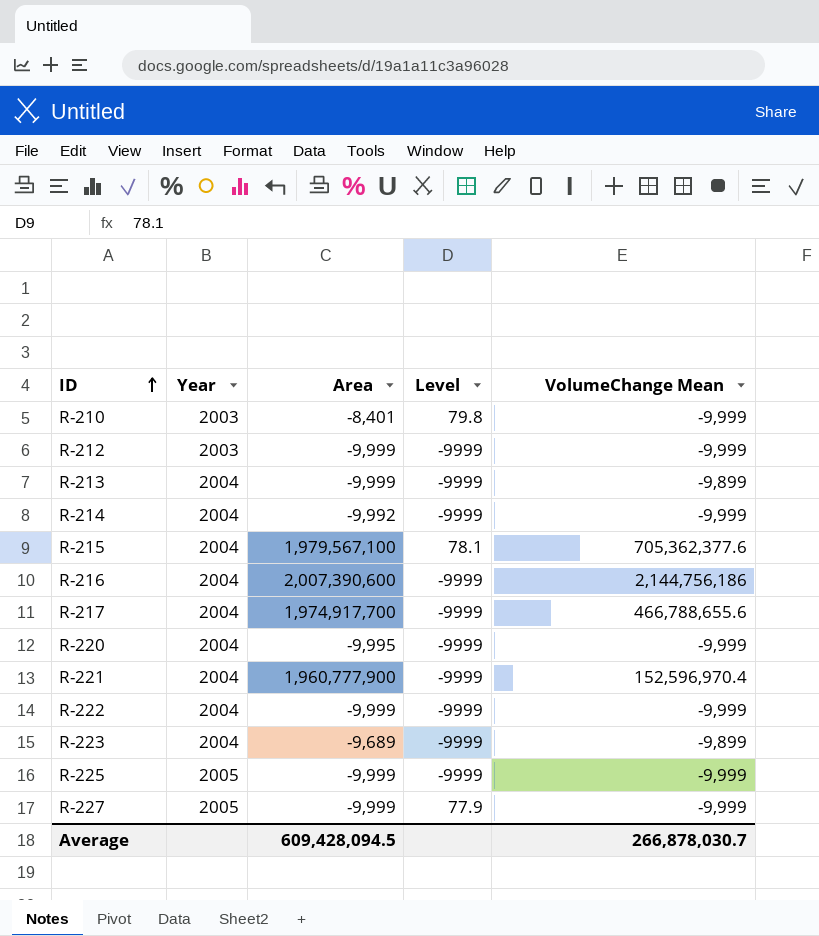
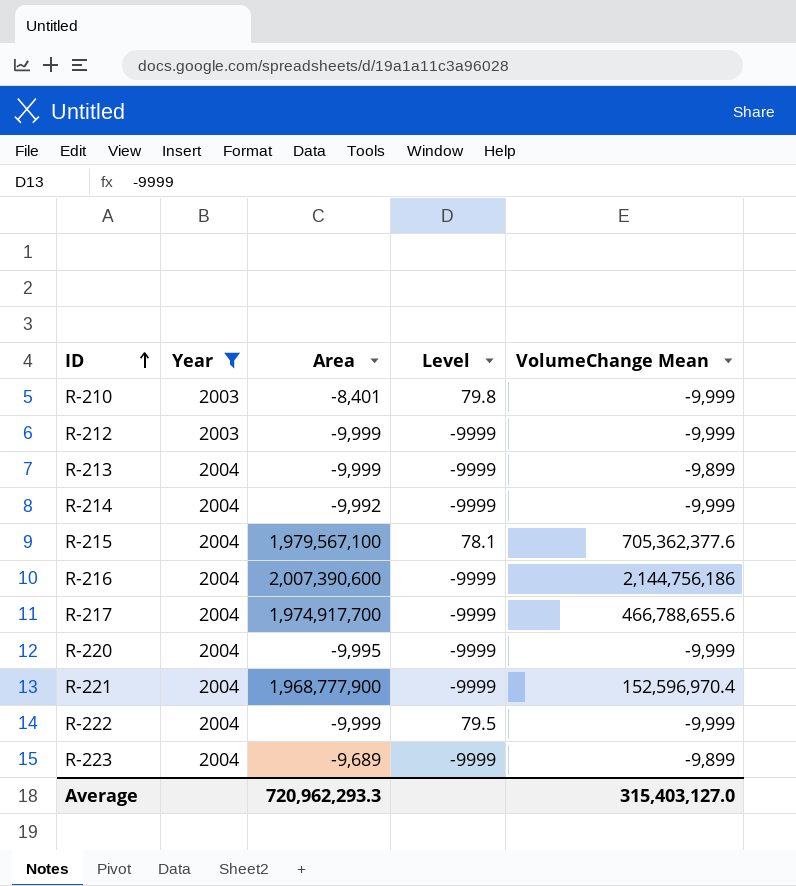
filter: none -> Year != 2005
R-221 | Area: 1,960,777,900 -> 1,968,777,900
R-222 | Level: -9999 -> 79.5
Average | Area: 609,428,094.5 -> 720,962,293.3
Average | VolumeChange Mean: 266,878,030.7 -> 315,403,127.0

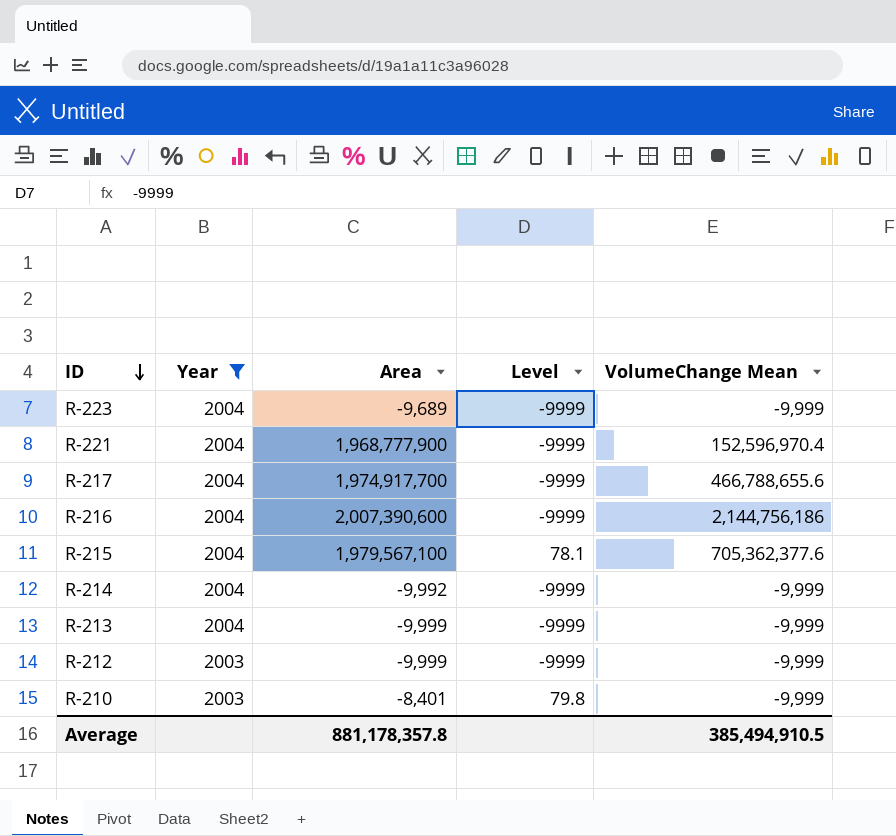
row order: ID ascending -> ID descending
row R-220: 2004 | -9,995 | -9999 | -9,999 -> none
row R-222: 2004 | -9,999 | 79.5 | -9,999 -> none
R-223 | VolumeChange Mean: -9,899 -> -9,999
R-213 | VolumeChange Mean: -9,899 -> -9,999
Average | Area: 720,962,293.3 -> 881,178,357.8
Average | VolumeChange Mean: 315,403,127.0 -> 385,494,910.5

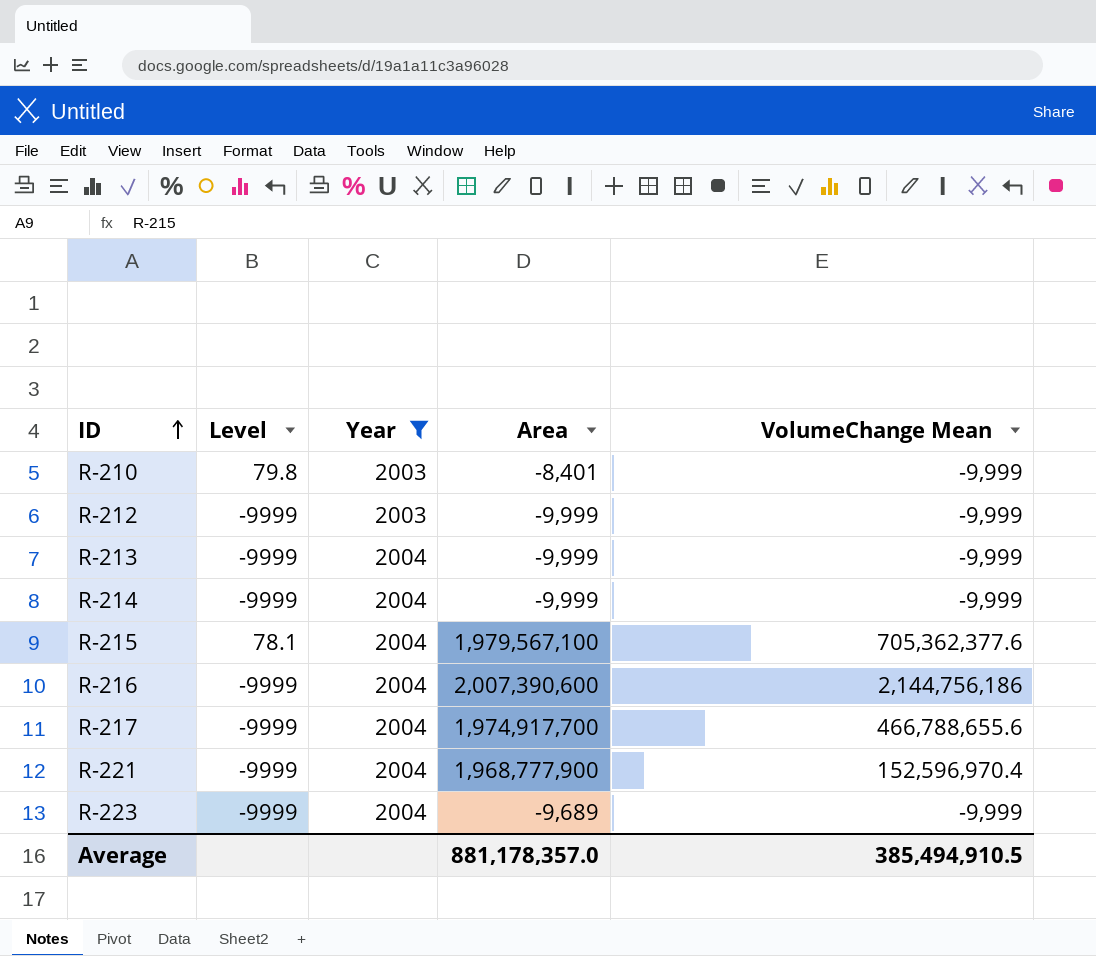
row order: ID descending -> ID ascending
column Level | position: 4 -> 2
R-214 | Area: -9,992 -> -9,999
Average | Area: 881,178,357.8 -> 881,178,357.0

